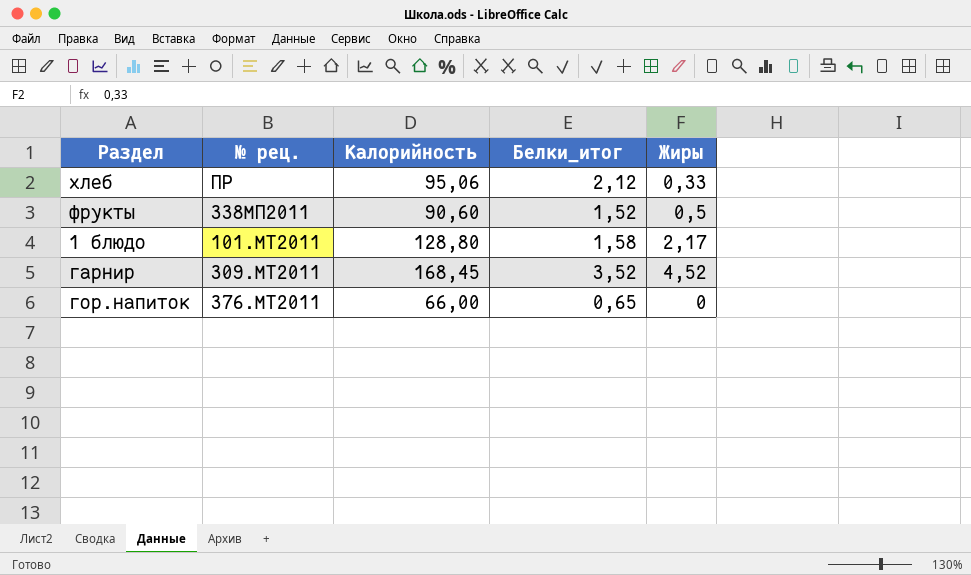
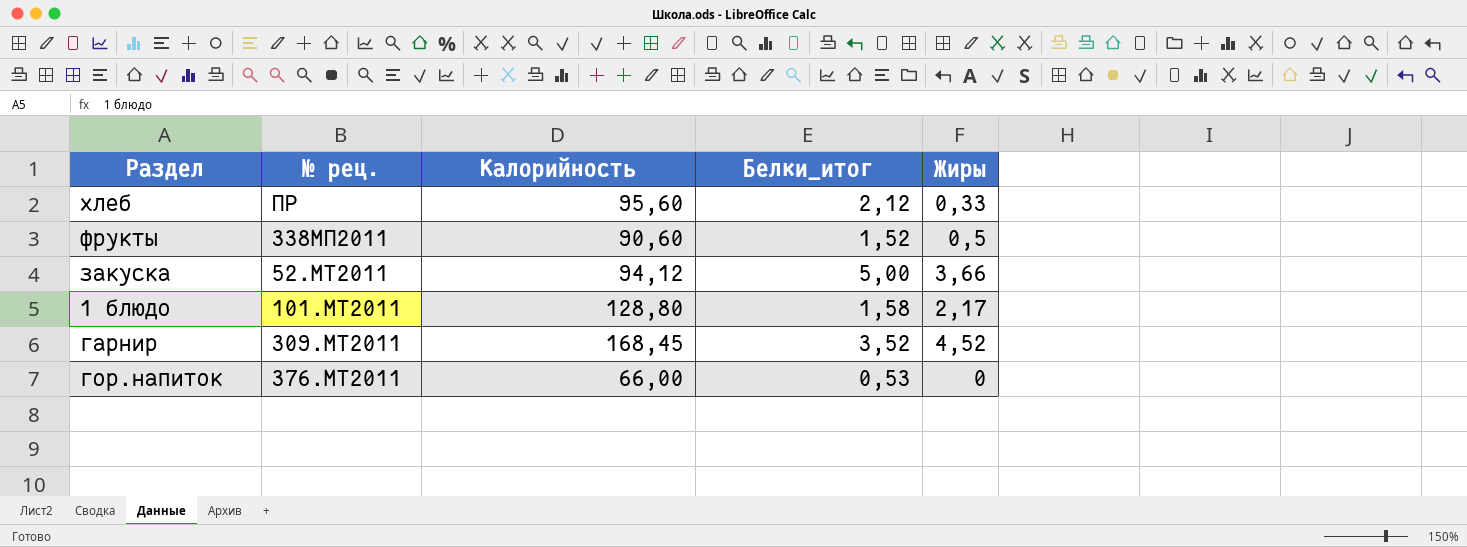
хлеб | Калорийность: 95,06 -> 95,60
row закуска: none -> 52.МТ2011 | 94,12 | 5,00 | 3,66
гор.напиток | Белки_итог: 0,65 -> 0,53

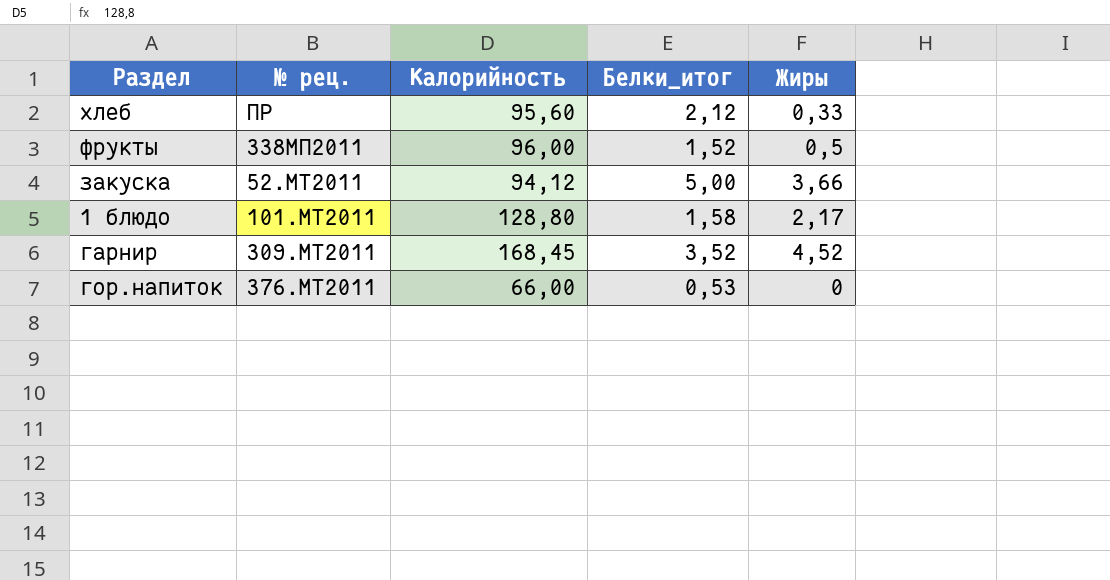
фрукты | Калорийность: 90,60 -> 96,00

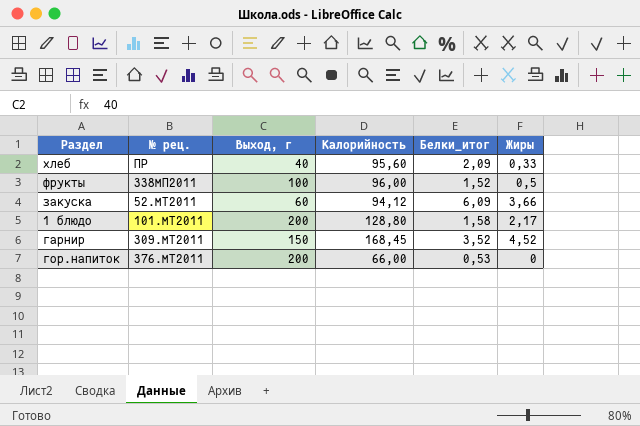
column Выход, г | position: none -> 3
хлеб | Белки_итог: 2,12 -> 2,09
закуска | Белки_итог: 5,00 -> 6,09

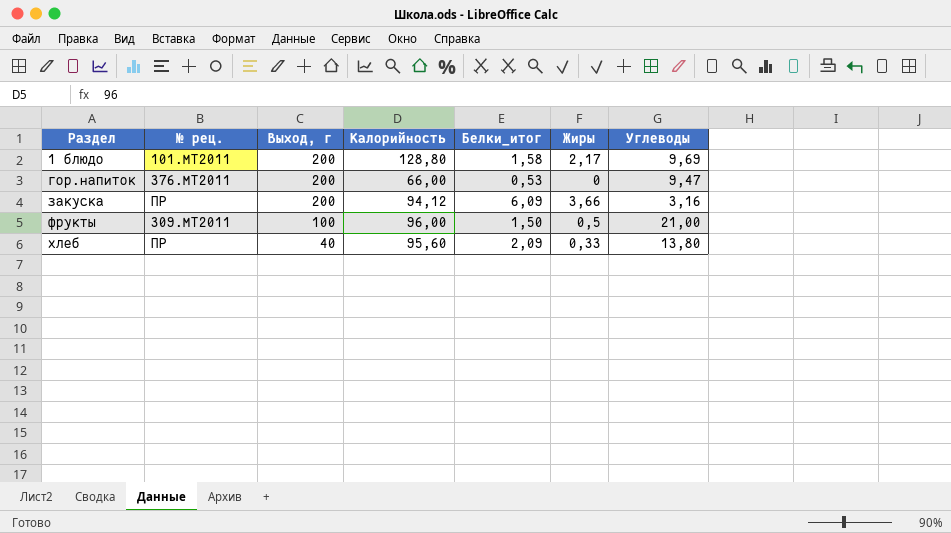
row order: none -> Раздел ascending
column Углеводы | position: none -> 7
row гарнир: 309.МТ2011 | 150 | 168,45 | 3,52 | 4,52 -> none
закуска | № рец.: 52.МТ2011 -> ПР
закуска | Выход, г: 60 -> 200
фрукты | № рец.: 338МП2011 -> 309.МТ2011
фрукты | Белки_итог: 1,52 -> 1,50

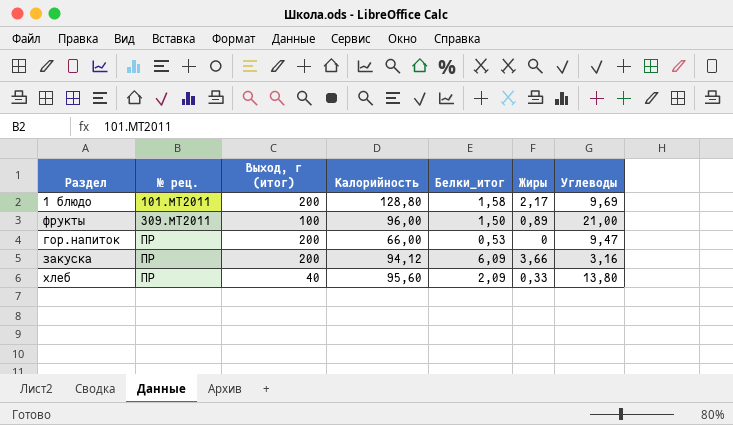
row order: Раздел ascending -> № рец. ascending
column name: Выход, г -> Выход, г (итог)
фрукты | Жиры: 0,5 -> 0,89
гор.напиток | № рец.: 376.МТ2011 -> ПР

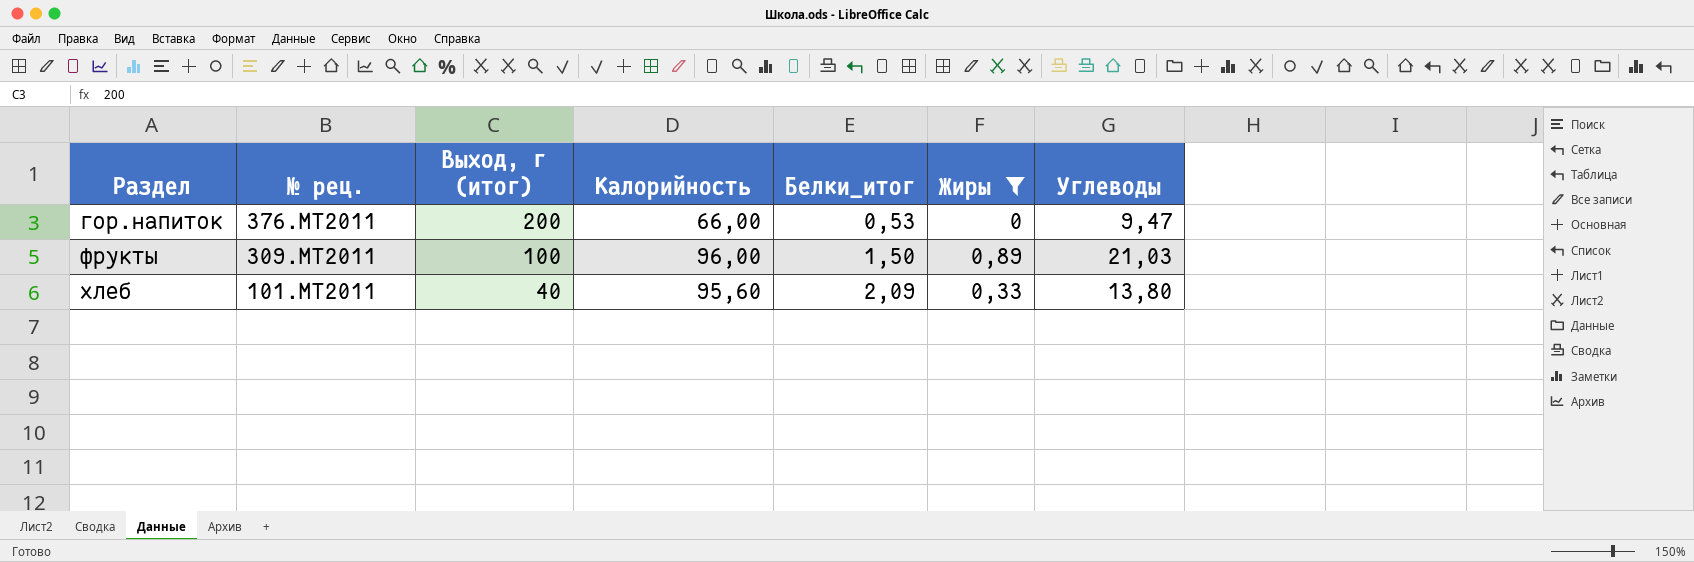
filter: none -> Жиры <= 0,89
row order: № рец. ascending -> Раздел ascending
гор.напиток | № рец.: ПР -> 376.МТ2011
фрукты | Углеводы: 21,00 -> 21,03
хлеб | № рец.: ПР -> 101.МТ2011

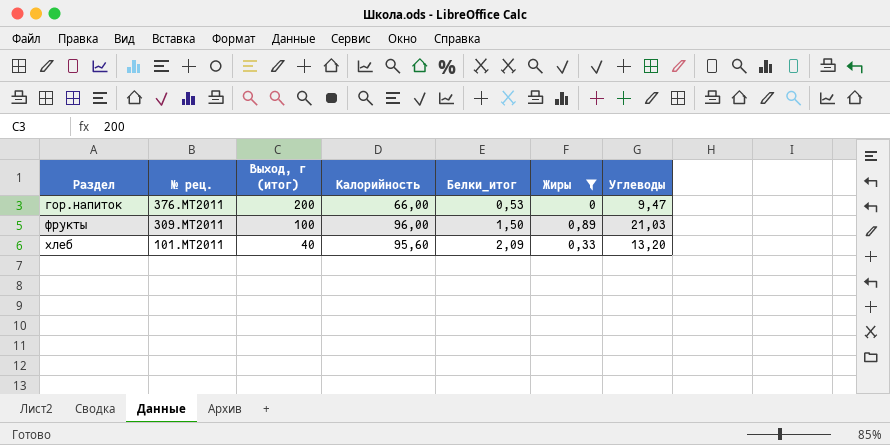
хлеб | Углеводы: 13,80 -> 13,20

